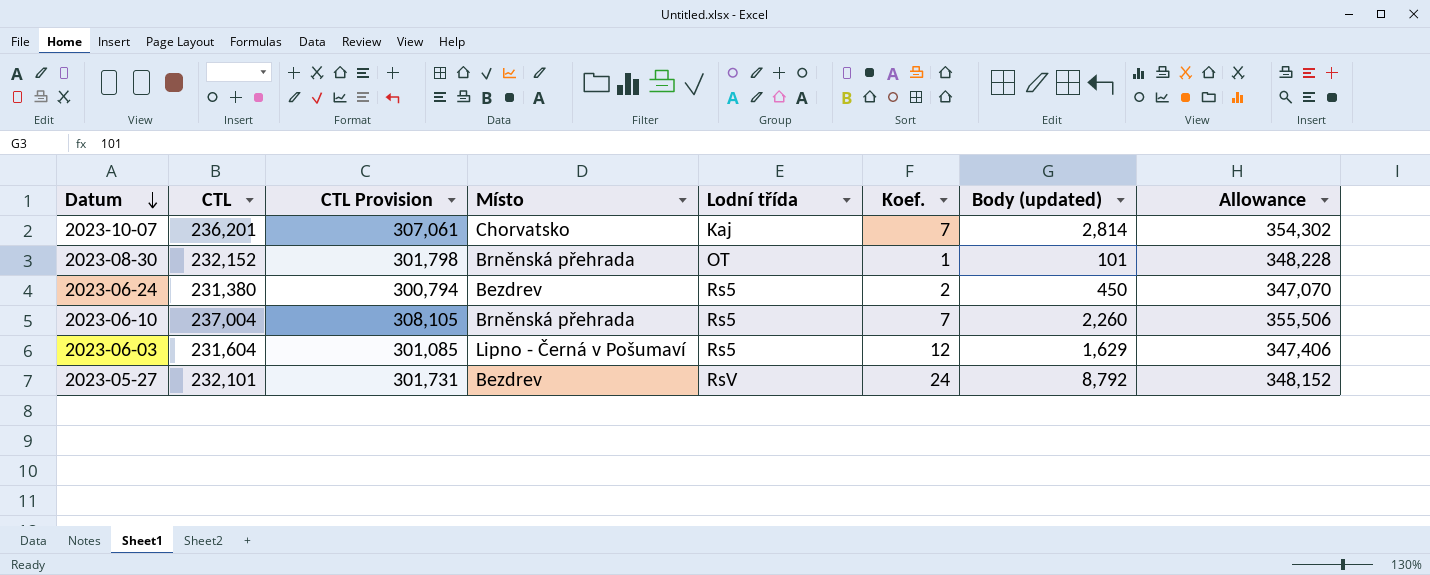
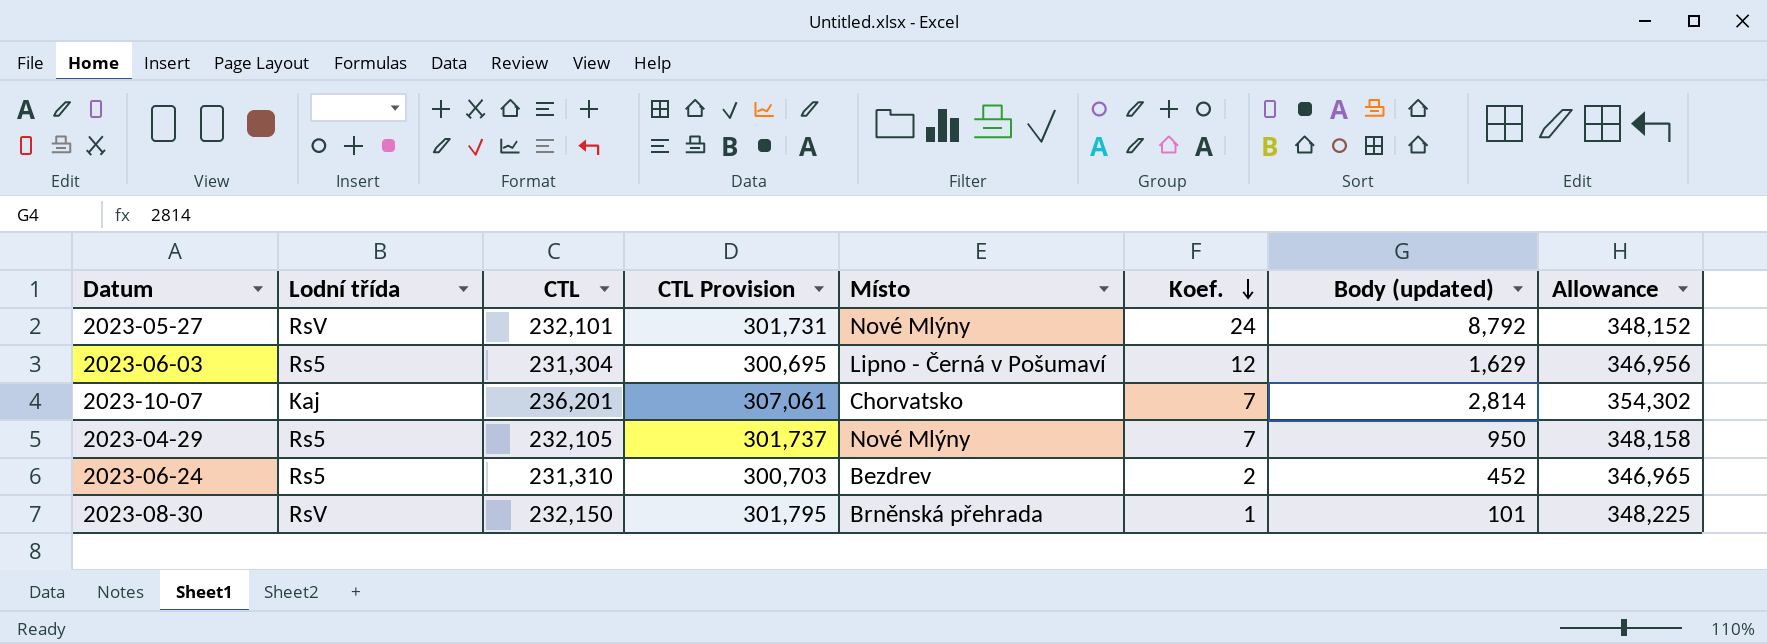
row order: Datum descending -> Koef. descending
column Lodní třída | position: 5 -> 2
row 2023-06-10: 237,004 | 308,105 | Brněnská přehrada | Rs5 | 7 | 2,260 | 355,506 -> none
2023-05-27 | Místo: Bezdrev -> Nové Mlýny
2023-06-03 | CTL: 231,604 -> 231,304
2023-06-03 | CTL Provision: 301,085 -> 300,695
2023-06-03 | Allowance: 347,406 -> 346,956
row 2023-04-29: none -> Rs5 | 232,105 | 301,737 | Nové Mlýny | 7 | 950 | 348,158
2023-06-24 | CTL: 231,380 -> 231,310
2023-06-24 | CTL Provision: 300,794 -> 300,703
2023-06-24 | Body (updated): 450 -> 452
2023-06-24 | Allowance: 347,070 -> 346,965
2023-08-30 | Lodní třída: OT -> RsV
2023-08-30 | CTL: 232,152 -> 232,150
2023-08-30 | CTL Provision: 301,798 -> 301,795
2023-08-30 | Allowance: 348,228 -> 348,225

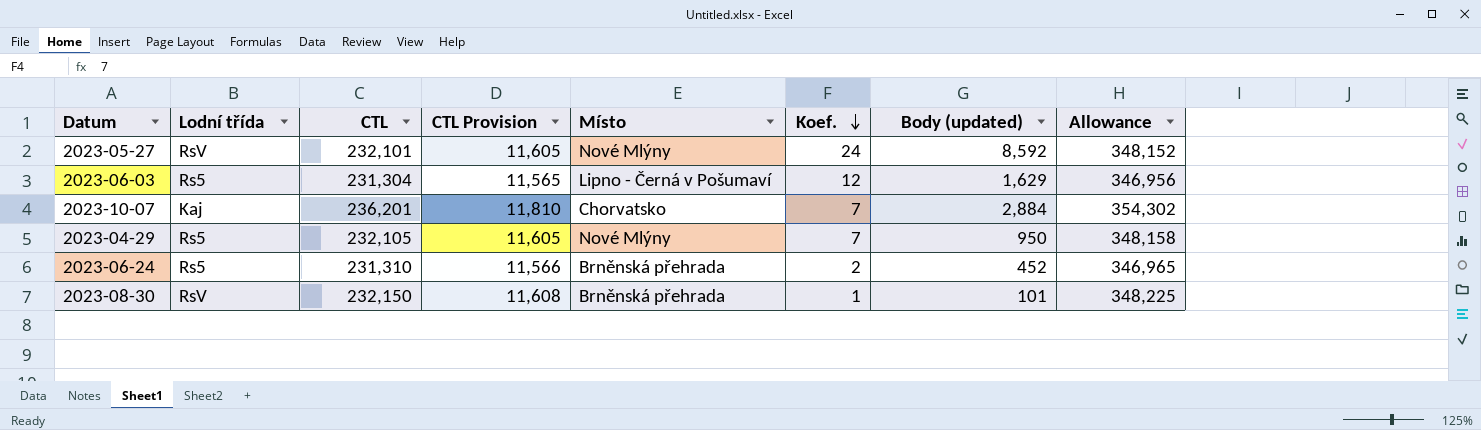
column CTL Provision | formula: [CTL] * 1.3 -> [CTL] * 0.05
2023-05-27 | Body (updated): 8,792 -> 8,592
2023-10-07 | Body (updated): 2,814 -> 2,884
2023-06-24 | Místo: Bezdrev -> Brněnská přehrada

